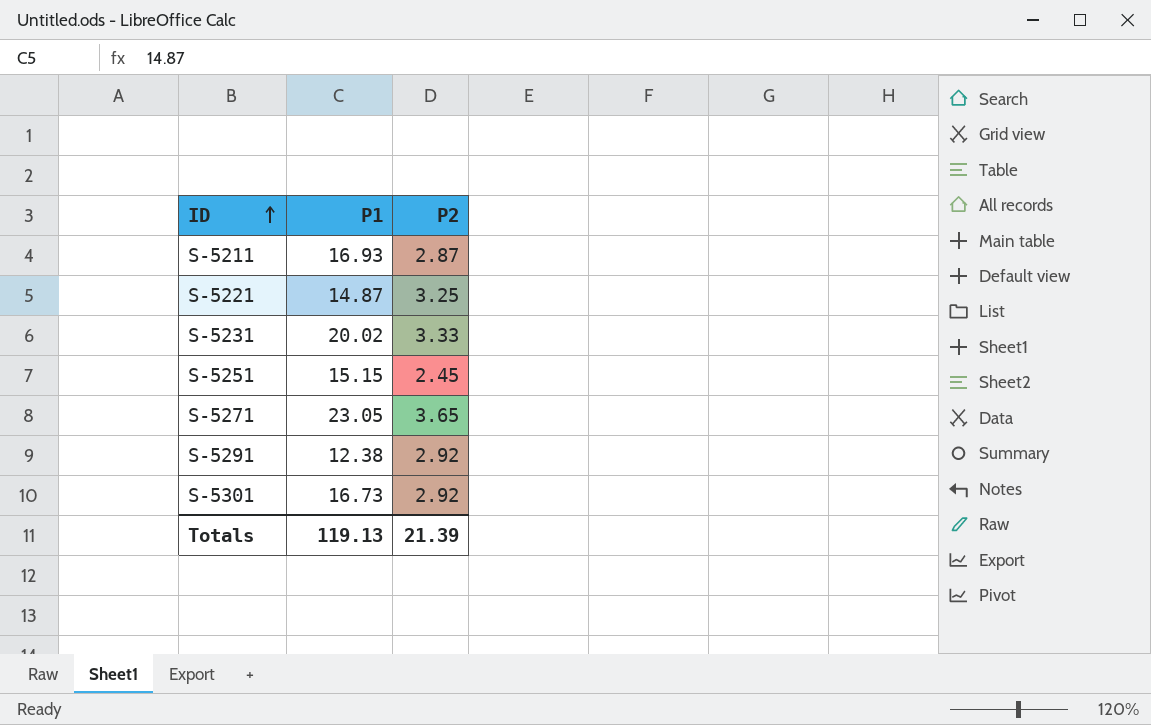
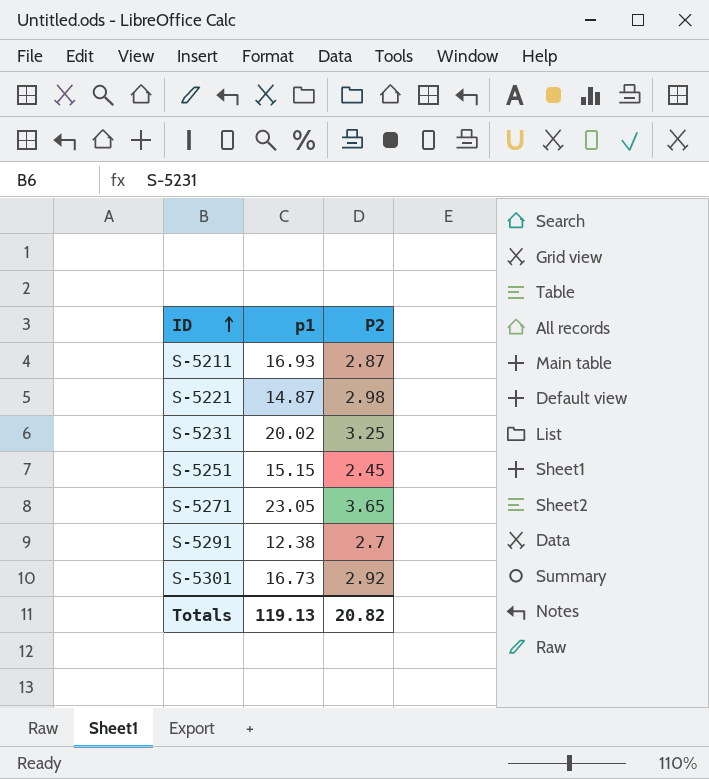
column name: P1 -> p1
S-5221 | P2: 3.25 -> 2.98
S-5231 | P2: 3.33 -> 3.25
S-5291 | P2: 2.92 -> 2.7
Totals | P2: 21.39 -> 20.82

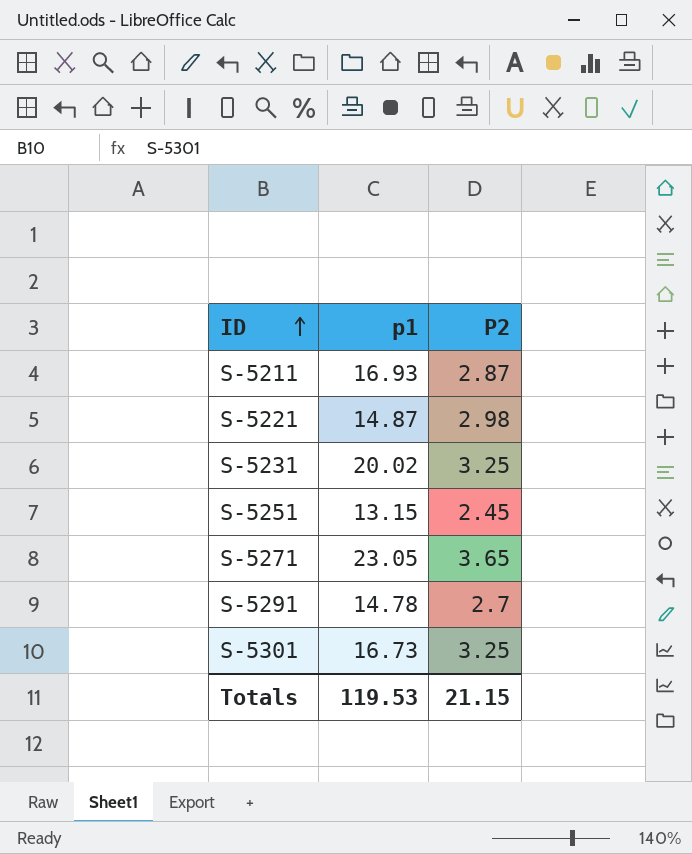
S-5251 | p1: 15.15 -> 13.15
S-5291 | p1: 12.38 -> 14.78
S-5301 | P2: 2.92 -> 3.25
Totals | p1: 119.13 -> 119.53
Totals | P2: 20.82 -> 21.15

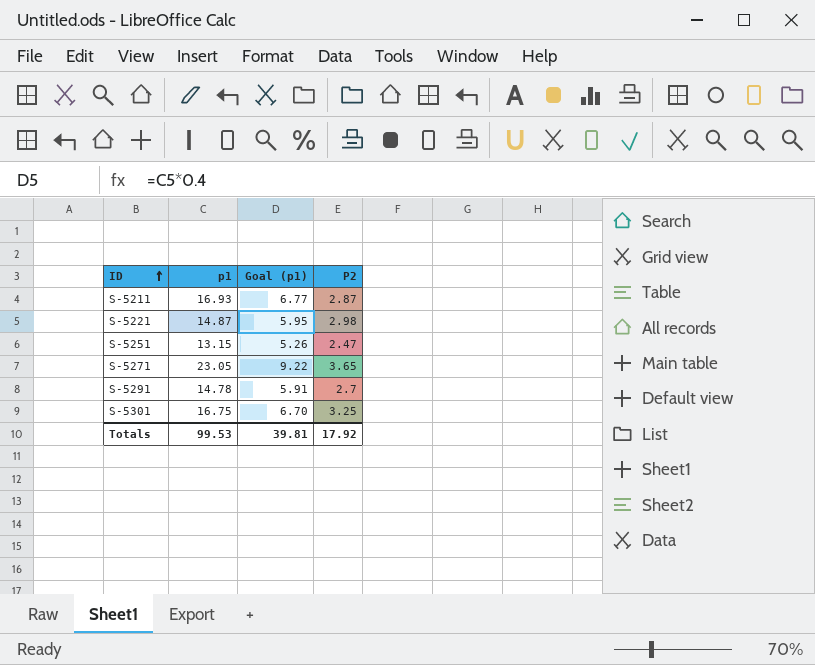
column Goal (p1) | formula: none -> [p1] * 0.4
row S-5231: 20.02 | 3.25 -> none
S-5251 | P2: 2.45 -> 2.47
S-5301 | p1: 16.73 -> 16.75
Totals | p1: 119.53 -> 99.53
Totals | P2: 21.15 -> 17.92

